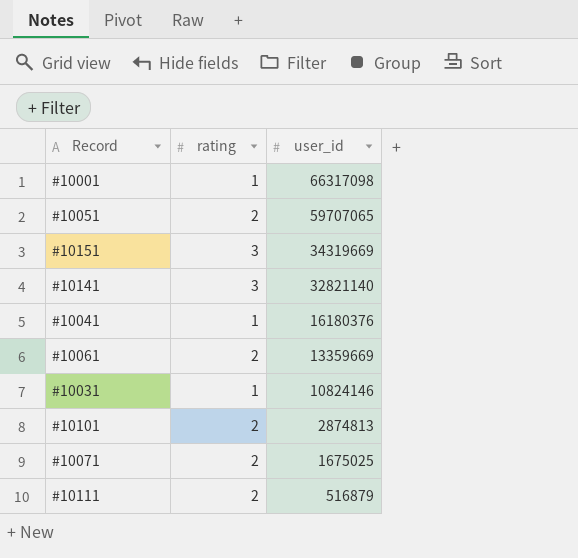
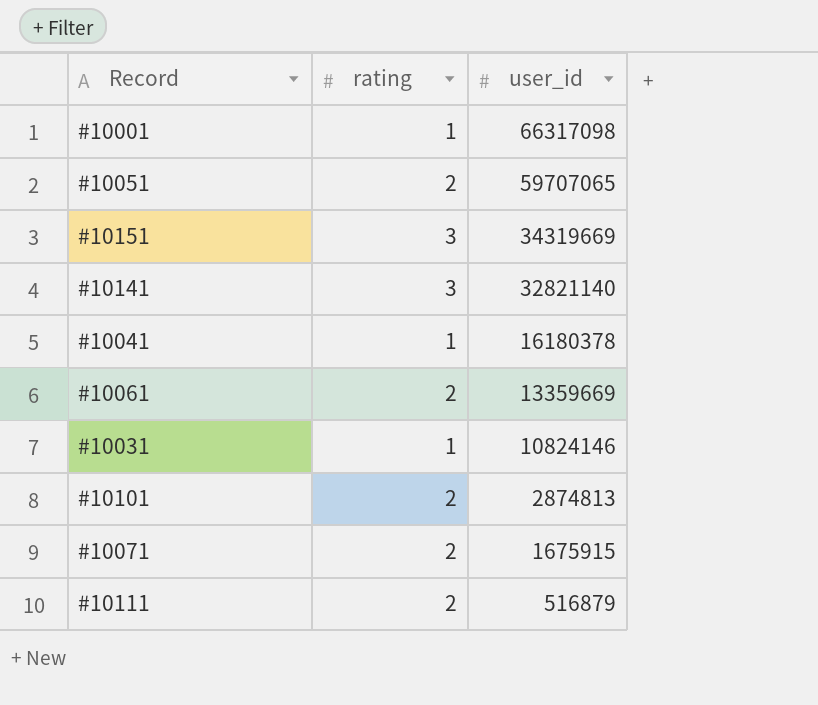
#10041 | user_id: 16180376 -> 16180378
#10071 | user_id: 1675025 -> 1675915

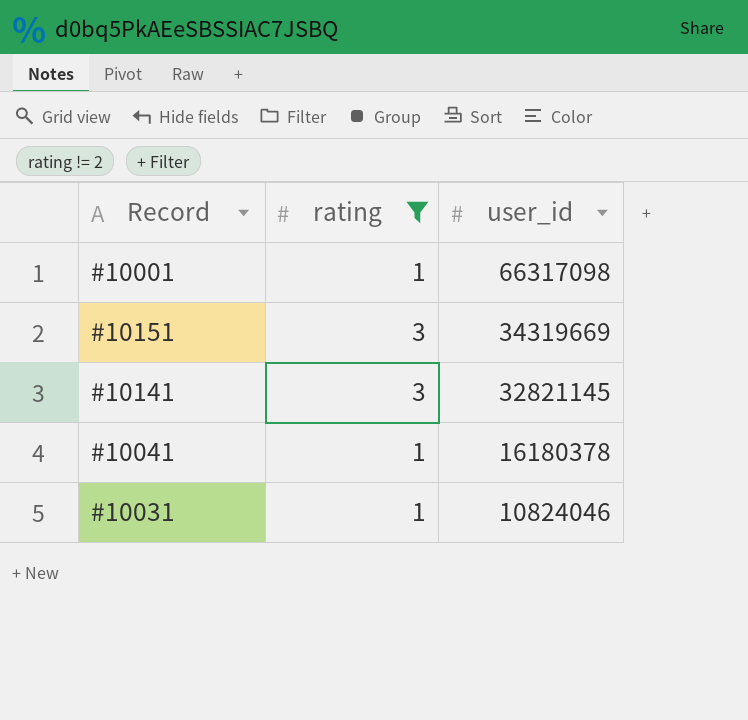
filter: none -> rating != 2
#10141 | user_id: 32821140 -> 32821145
#10031 | user_id: 10824146 -> 10824046

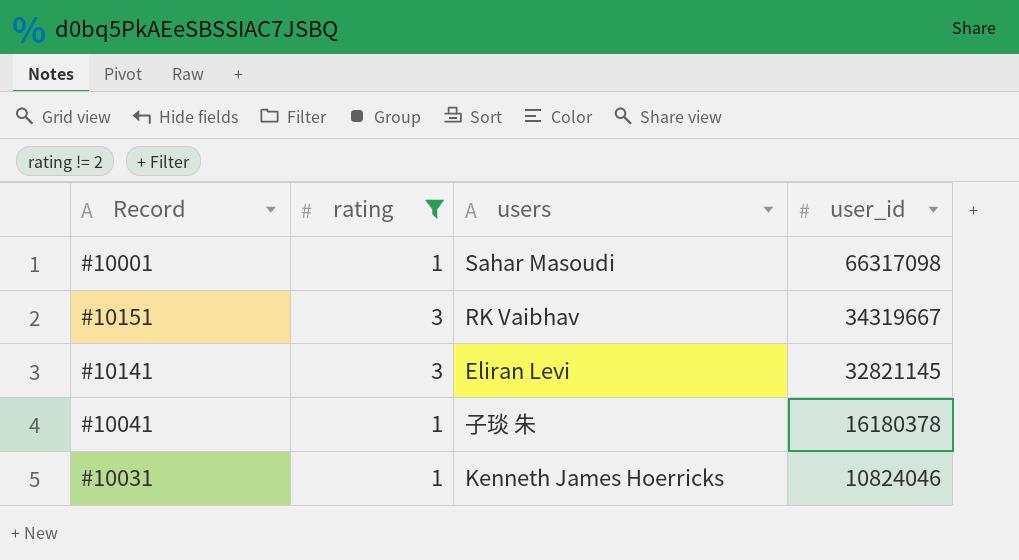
column users | position: none -> 3
#10151 | user_id: 34319669 -> 34319667

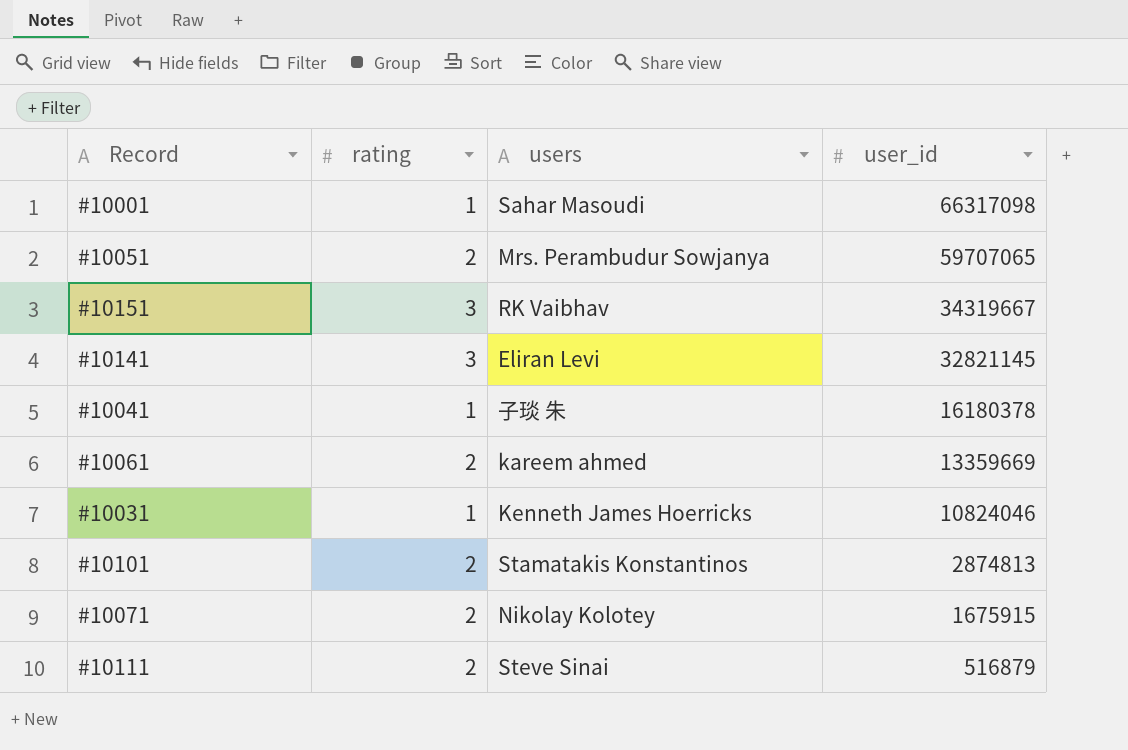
filter: rating != 2 -> none

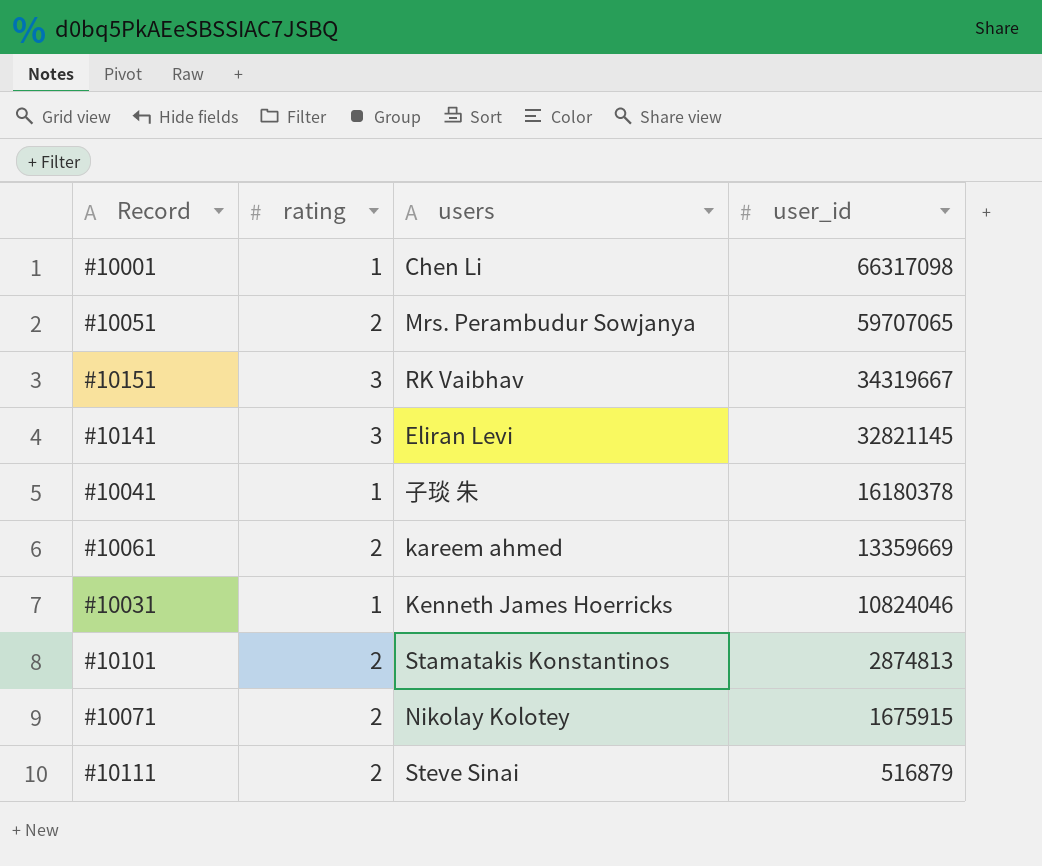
#10001 | users: Sahar Masoudi -> Chen Li

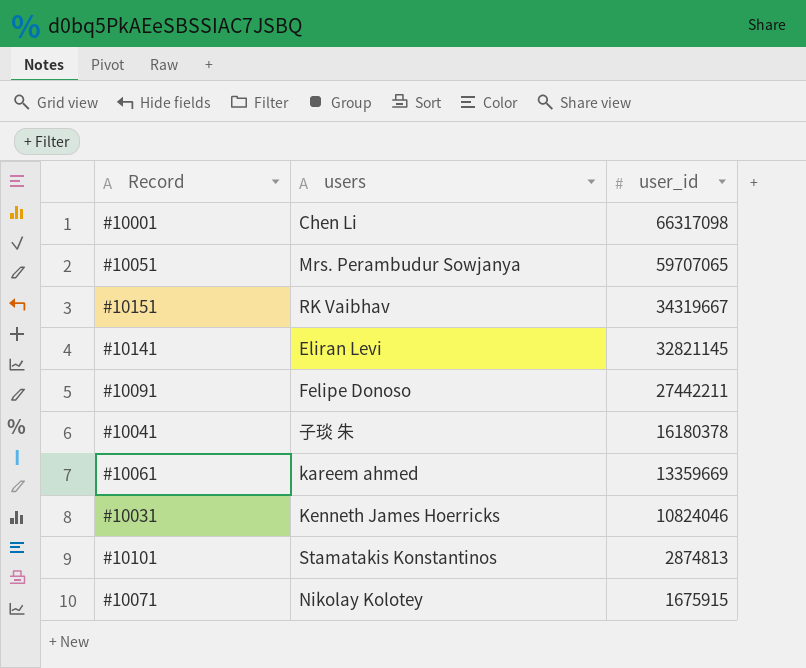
column rating | position: 2 -> none
row #10111: 2 | Steve Sinai | 516879 -> none
row #10091: none -> Felipe Donoso | 27442211

